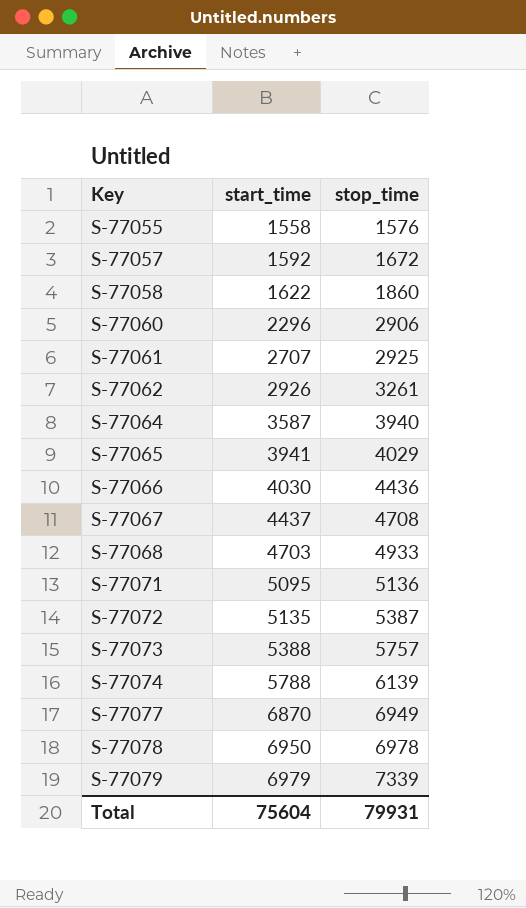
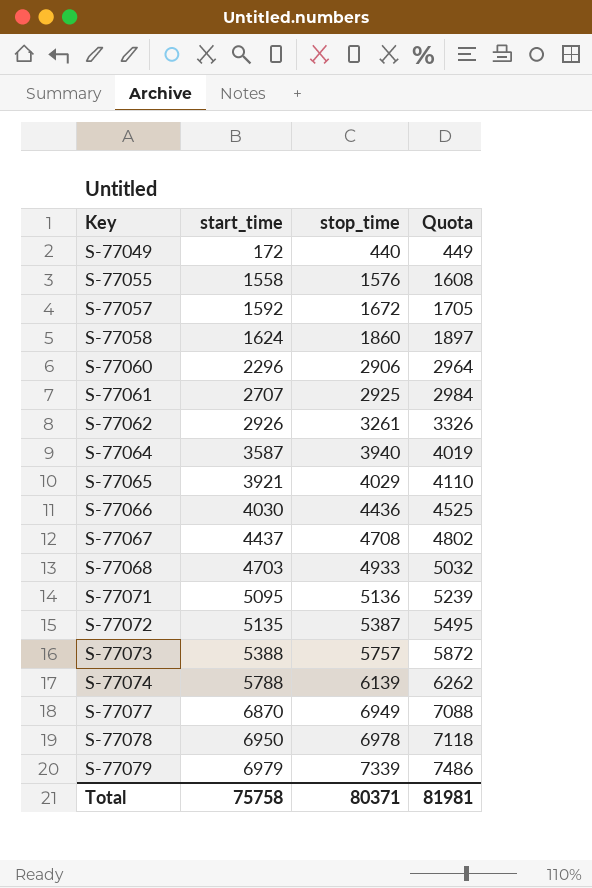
column Quota | formula: none -> [stop_time] * 1.02
row S-77049: none -> 172 | 440 | 449
S-77058 | start_time: 1622 -> 1624
S-77065 | start_time: 3941 -> 3921
Total | start_time: 75604 -> 75758
Total | stop_time: 79931 -> 80371

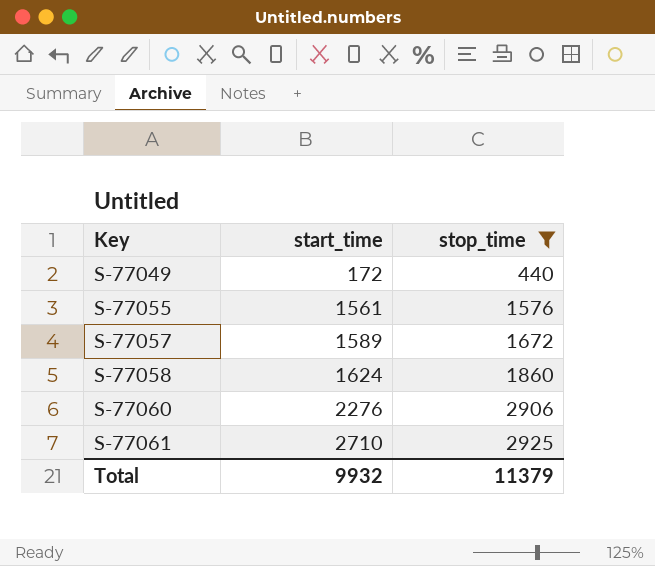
filter: none -> stop_time <= 2925
column Quota | formula: [stop_time] * 1.02 -> none
S-77055 | start_time: 1558 -> 1561
S-77057 | start_time: 1592 -> 1589
S-77060 | start_time: 2296 -> 2276
S-77061 | start_time: 2707 -> 2710
Total | start_time: 75758 -> 9932
Total | stop_time: 80371 -> 11379

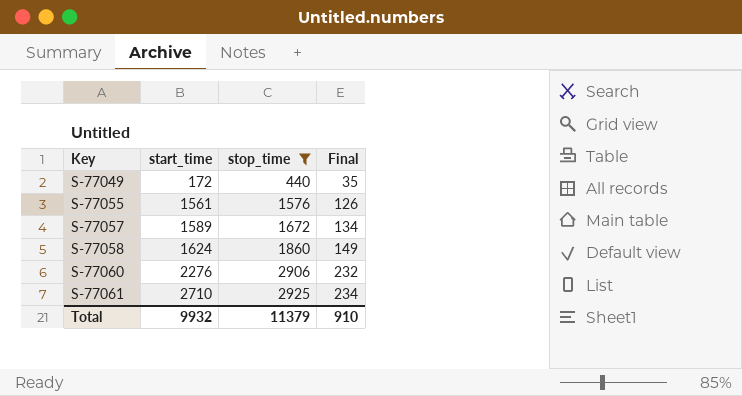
column Final | formula: none -> [stop_time] * 0.08

